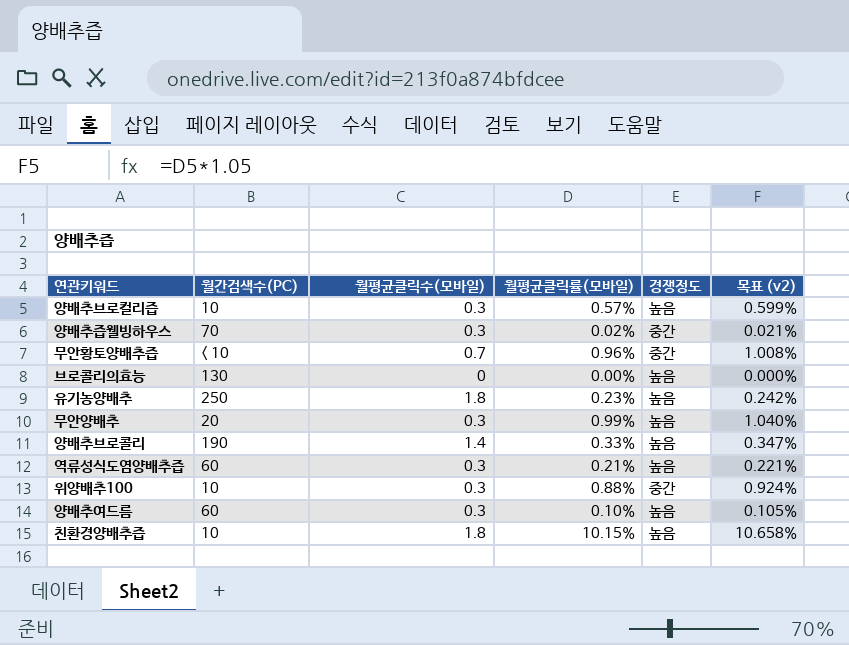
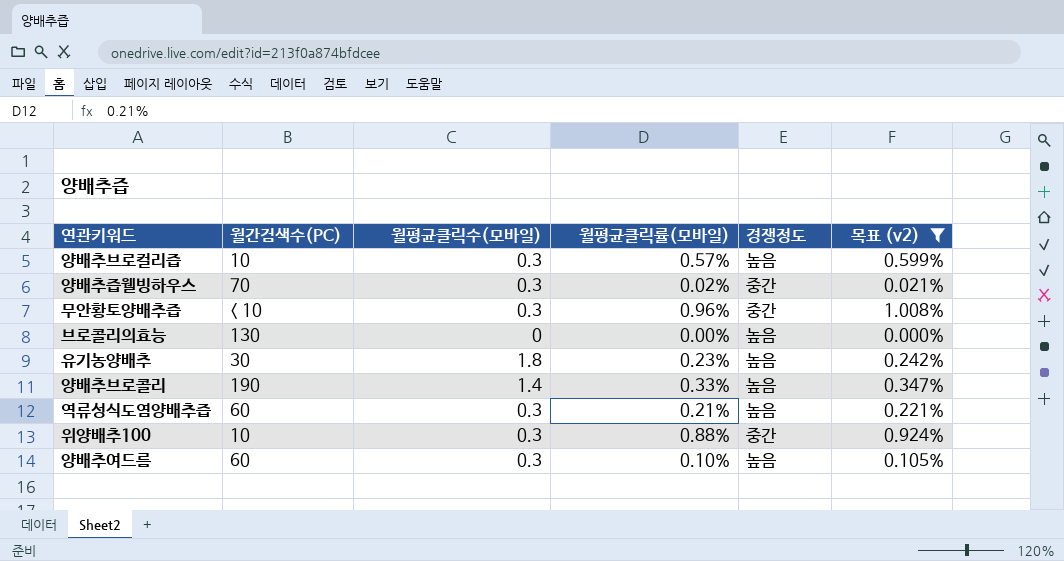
filter: none -> 목표 (v2) <= 1.008%
무안황토양배추즙 | 월평균클릭수(모바일): 0.7 -> 0.3
유기농양배추 | 월간검색수(PC): 250 -> 30

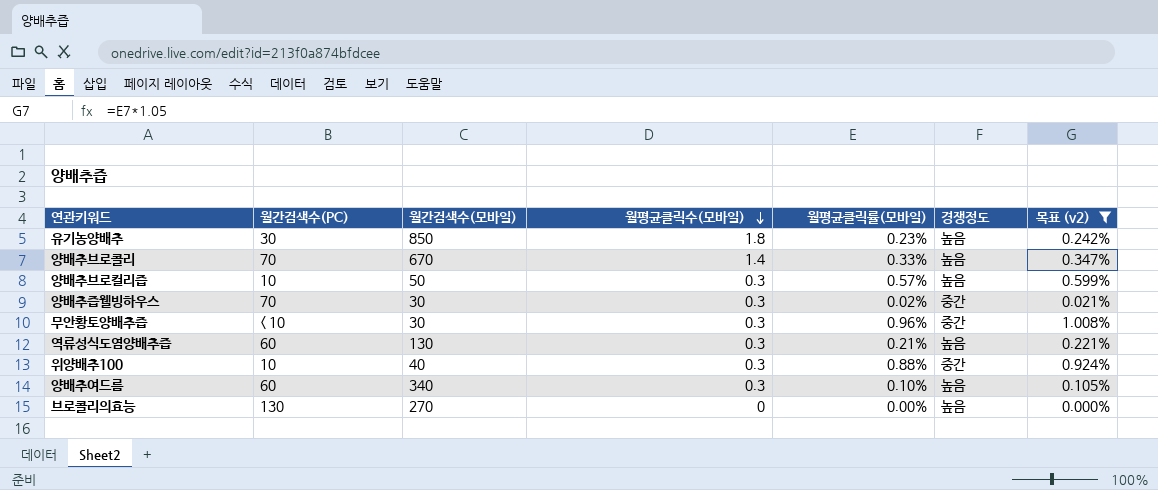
row order: none -> 월평균클릭수(모바일) descending
column 월간검색수(모바일) | position: none -> 3
양배추브로콜리 | 월간검색수(PC): 190 -> 70

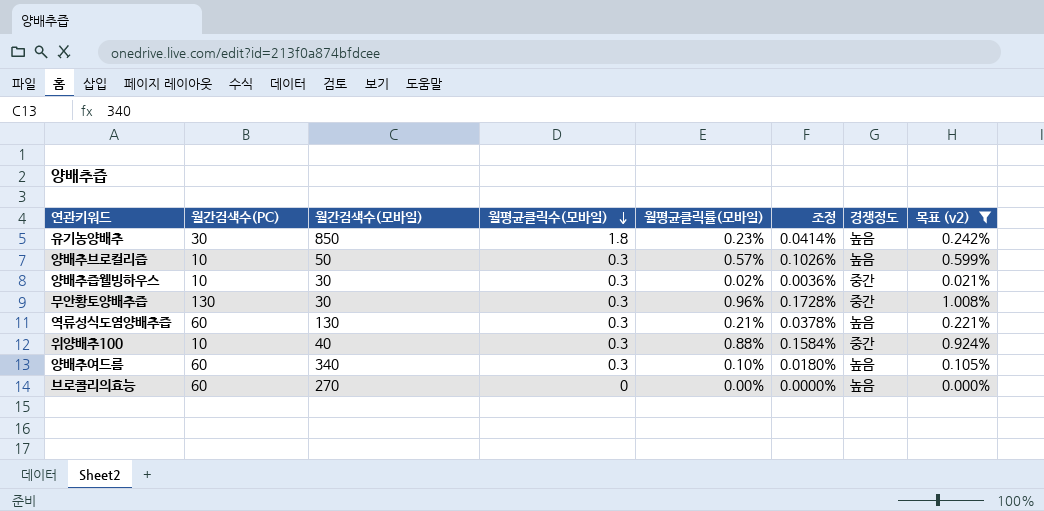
column 조정 | formula: none -> [월평균클릭률(모바일)] * 0.18
row 양배추브로콜리: 70 | 670 | 1.4 | 0.33% | 높음 | 0.347% -> none
양배추즙웰빙하우스 | 월간검색수(PC): 70 -> 10
무안황토양배추즙 | 월간검색수(PC): < 10 -> 130
브로콜리의효능 | 월간검색수(PC): 130 -> 60

